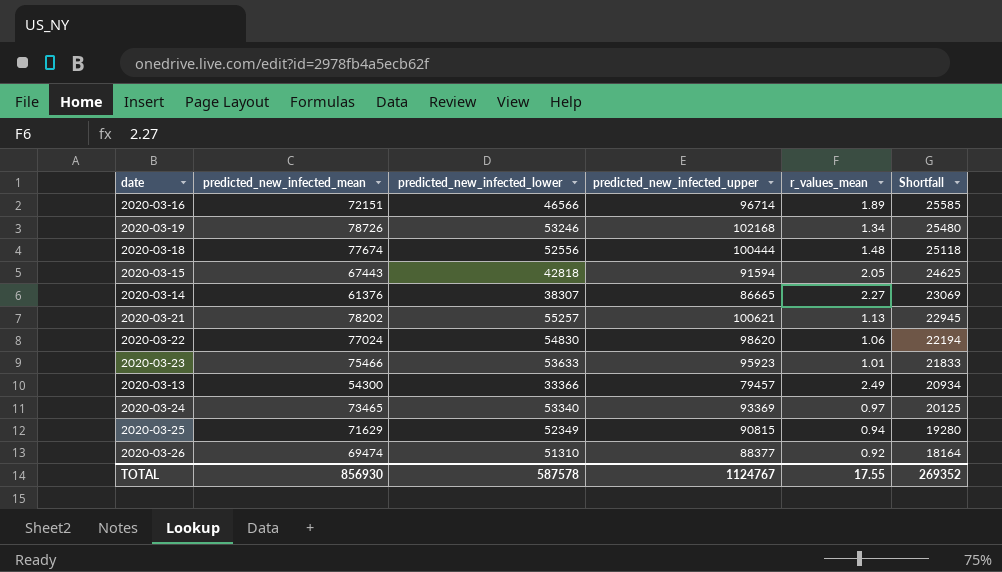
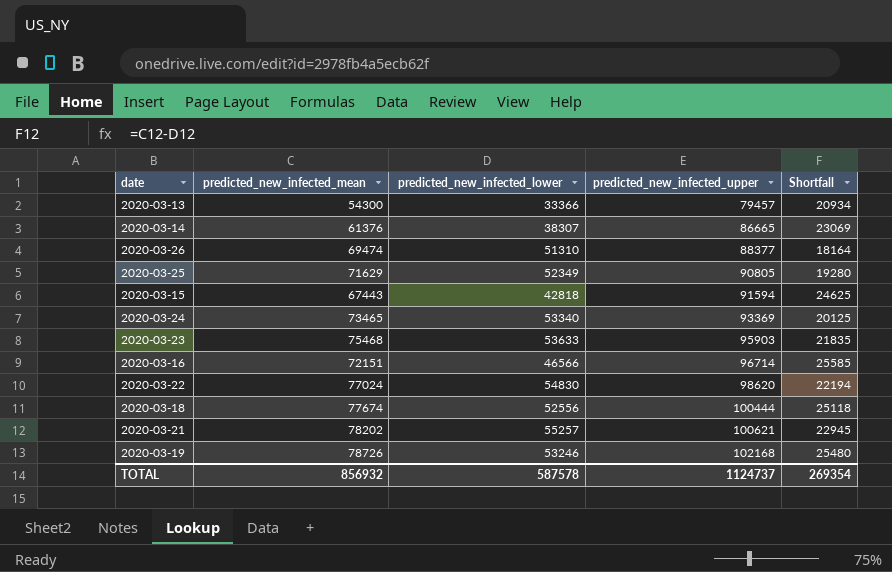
row order: Shortfall descending -> predicted_new_infected_upper ascending
column r_values_mean | position: 5 -> none
2020-03-25 | predicted_new_infected_upper: 90815 -> 90805
2020-03-23 | predicted_new_infected_mean: 75466 -> 75468
2020-03-23 | predicted_new_infected_upper: 95923 -> 95903
2020-03-23 | Shortfall: 21833 -> 21835
TOTAL | predicted_new_infected_mean: 856930 -> 856932
TOTAL | predicted_new_infected_upper: 1124767 -> 1124737
TOTAL | Shortfall: 269352 -> 269354

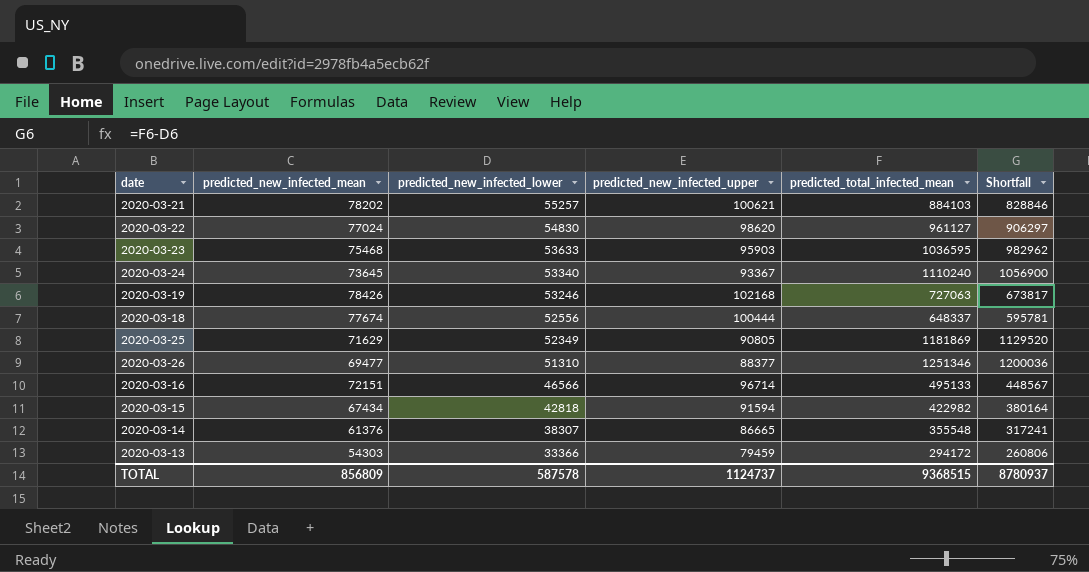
row order: predicted_new_infected_upper ascending -> predicted_new_infected_lower descending
column predicted_total_infected_mean | position: none -> 5
column Shortfall | formula: [predicted_new_infected_mean] - [predicted_new_infected_lower] -> [predicted_total_infected_mean] - [predicted_new_infected_lower]
2020-03-24 | predicted_new_infected_mean: 73465 -> 73645
2020-03-24 | predicted_new_infected_upper: 93369 -> 93367
2020-03-19 | predicted_new_infected_mean: 78726 -> 78426
2020-03-26 | predicted_new_infected_mean: 69474 -> 69477
2020-03-15 | predicted_new_infected_mean: 67443 -> 67434
2020-03-13 | predicted_new_infected_mean: 54300 -> 54303
2020-03-13 | predicted_new_infected_upper: 79457 -> 79459
TOTAL | predicted_new_infected_mean: 856932 -> 856809
TOTAL | Shortfall: 269354 -> 8780937

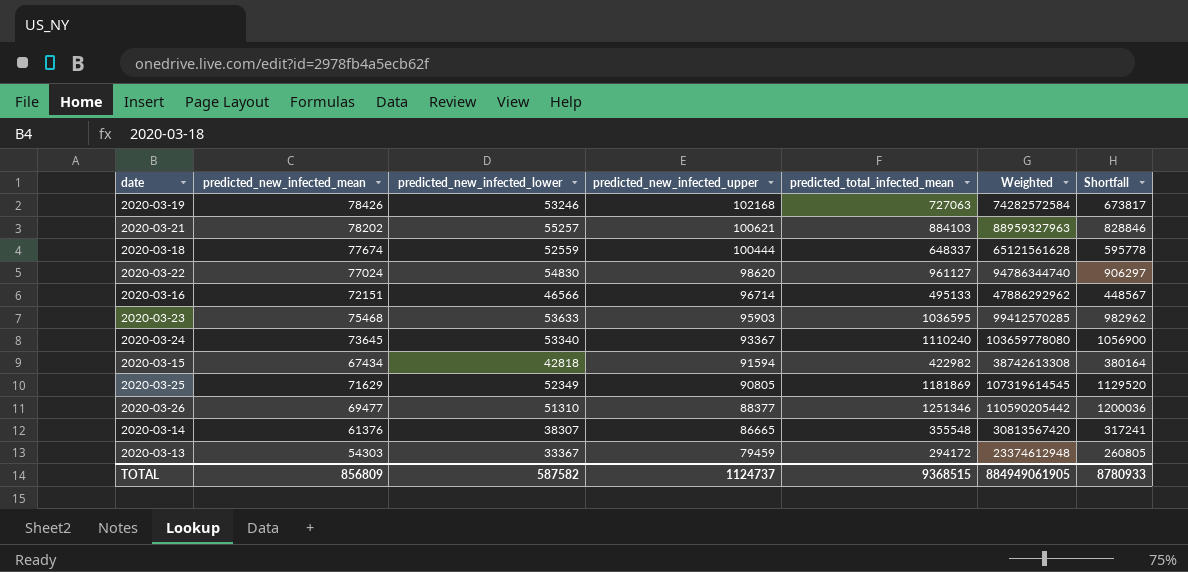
row order: predicted_new_infected_lower descending -> predicted_new_infected_upper descending
column Weighted | formula: none -> [predicted_new_infected_upper] * [predicted_total_infected_mean]
2020-03-18 | predicted_new_infected_lower: 52556 -> 52559
2020-03-18 | Shortfall: 595781 -> 595778
2020-03-13 | predicted_new_infected_lower: 33366 -> 33367
2020-03-13 | Shortfall: 260806 -> 260805
TOTAL | predicted_new_infected_lower: 587578 -> 587582
TOTAL | Shortfall: 8780937 -> 8780933

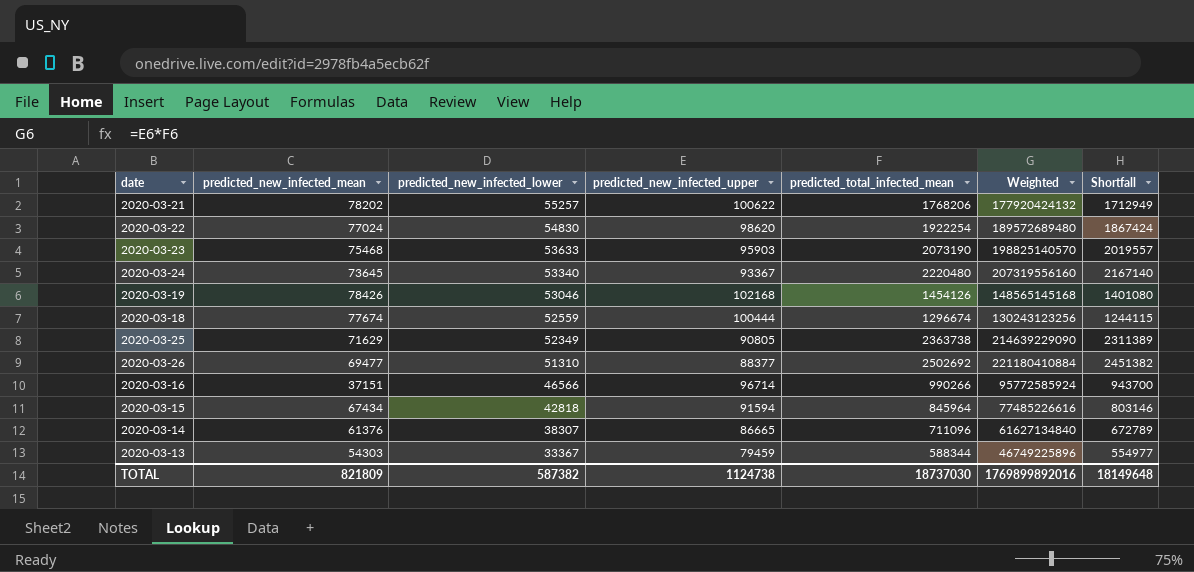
row order: predicted_new_infected_upper descending -> predicted_new_infected_lower descending
2020-03-21 | predicted_new_infected_upper: 100621 -> 100622
2020-03-21 | predicted_total_infected_mean: 884103 -> 1768206
2020-03-21 | Weighted: 88959327963 -> 177920424132
2020-03-21 | Shortfall: 828846 -> 1712949
2020-03-22 | predicted_total_infected_mean: 961127 -> 1922254
2020-03-22 | Weighted: 94786344740 -> 189572689480
2020-03-22 | Shortfall: 906297 -> 1867424
2020-03-23 | predicted_total_infected_mean: 1036595 -> 2073190
2020-03-23 | Weighted: 99412570285 -> 198825140570
2020-03-23 | Shortfall: 982962 -> 2019557
2020-03-24 | predicted_total_infected_mean: 1110240 -> 2220480
2020-03-24 | Weighted: 103659778080 -> 207319556160
2020-03-24 | Shortfall: 1056900 -> 2167140
2020-03-19 | predicted_new_infected_lower: 53246 -> 53046
2020-03-19 | predicted_total_infected_mean: 727063 -> 1454126
2020-03-19 | Weighted: 74282572584 -> 148565145168
2020-03-19 | Shortfall: 673817 -> 1401080
2020-03-18 | predicted_total_infected_mean: 648337 -> 1296674
2020-03-18 | Weighted: 65121561628 -> 130243123256
2020-03-18 | Shortfall: 595778 -> 1244115
2020-03-25 | predicted_total_infected_mean: 1181869 -> 2363738
2020-03-25 | Weighted: 107319614545 -> 214639229090
2020-03-25 | Shortfall: 1129520 -> 2311389
2020-03-26 | predicted_total_infected_mean: 1251346 -> 2502692
2020-03-26 | Weighted: 110590205442 -> 221180410884
2020-03-26 | Shortfall: 1200036 -> 2451382
2020-03-16 | predicted_new_infected_mean: 72151 -> 37151
2020-03-16 | predicted_total_infected_mean: 495133 -> 990266
2020-03-16 | Weighted: 47886292962 -> 95772585924
2020-03-16 | Shortfall: 448567 -> 943700
2020-03-15 | predicted_total_infected_mean: 422982 -> 845964
2020-03-15 | Weighted: 38742613308 -> 77485226616
2020-03-15 | Shortfall: 380164 -> 803146
2020-03-14 | predicted_total_infected_mean: 355548 -> 711096
2020-03-14 | Weighted: 30813567420 -> 61627134840
2020-03-14 | Shortfall: 317241 -> 672789
2020-03-13 | predicted_total_infected_mean: 294172 -> 588344
2020-03-13 | Weighted: 23374612948 -> 46749225896
2020-03-13 | Shortfall: 260805 -> 554977
TOTAL | predicted_new_infected_mean: 856809 -> 821809
TOTAL | predicted_new_infected_lower: 587582 -> 587382
TOTAL | predicted_new_infected_upper: 1124737 -> 1124738
TOTAL | predicted_total_infected_mean: 9368515 -> 18737030
TOTAL | Weighted: 884949061905 -> 1769899892016
TOTAL | Shortfall: 8780933 -> 18149648

